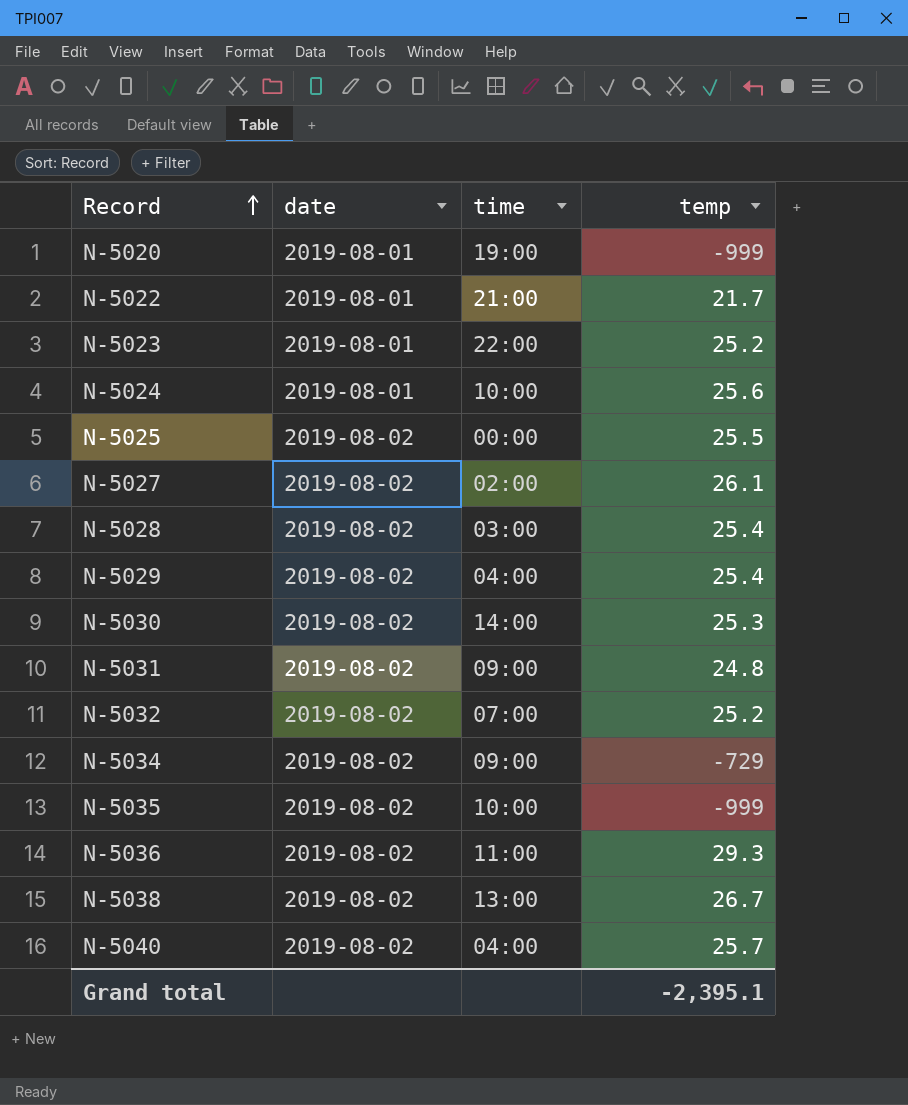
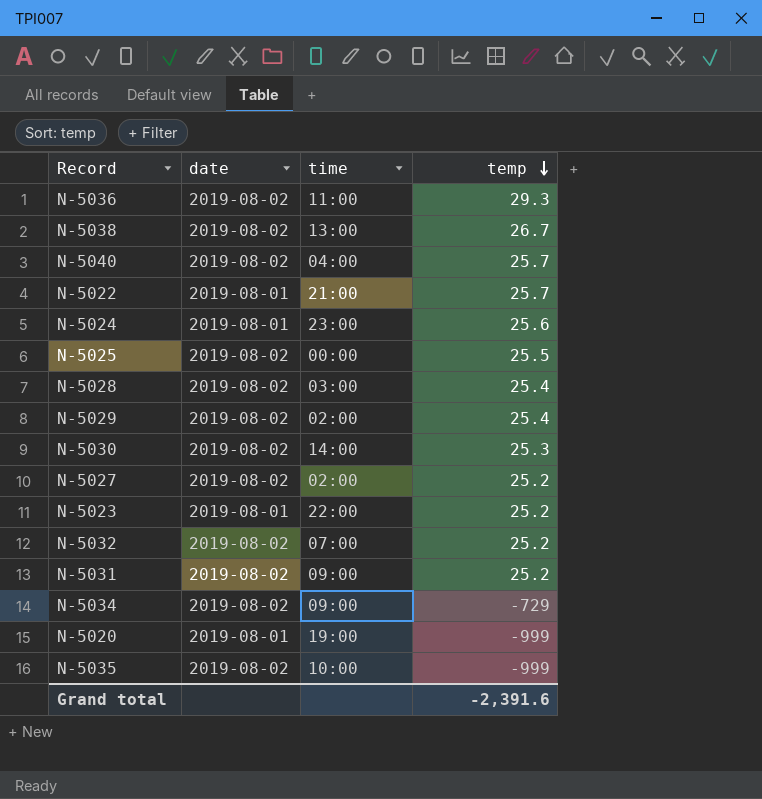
row order: Record ascending -> temp descending
N-5022 | temp: 21.7 -> 25.7
N-5024 | time: 10:00 -> 23:00
N-5029 | time: 04:00 -> 02:00
N-5027 | temp: 26.1 -> 25.2
N-5031 | temp: 24.8 -> 25.2
Grand total | temp: -2,395.1 -> -2,391.6

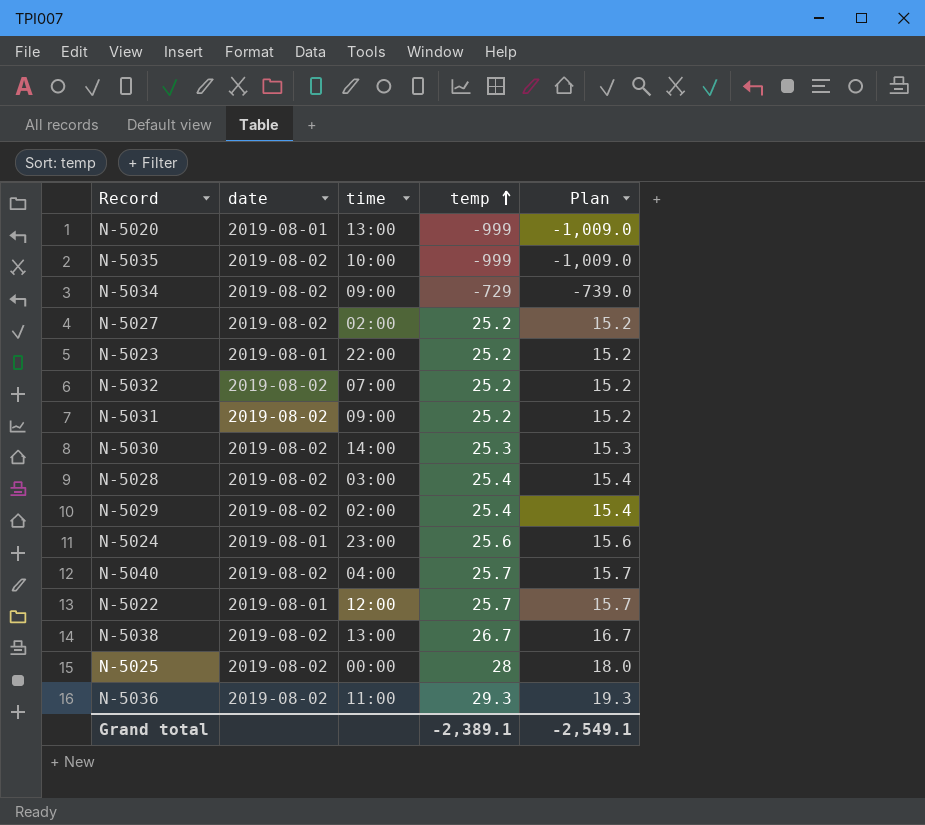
row order: temp descending -> temp ascending
column Plan | formula: none -> [temp] - 10
N-5020 | time: 19:00 -> 13:00
N-5022 | time: 21:00 -> 12:00
N-5025 | temp: 25.5 -> 28
Grand total | temp: -2,391.6 -> -2,389.1

